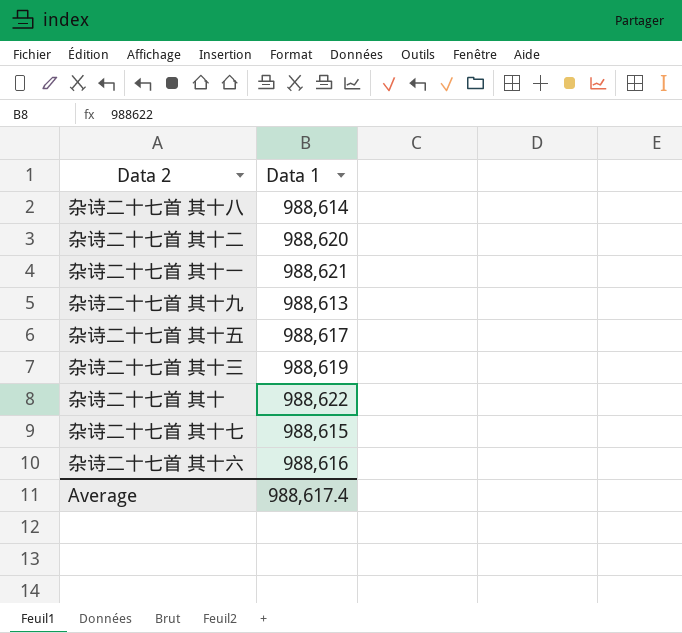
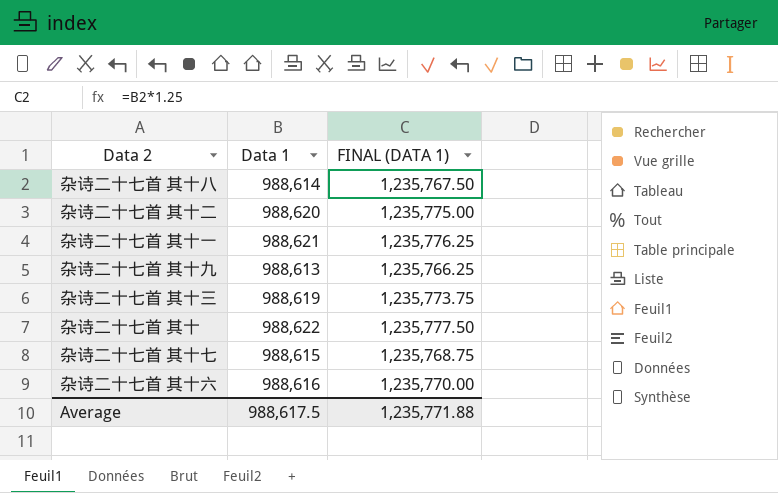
column FINAL (DATA 1) | formula: none -> [Data 1] * 1.25
row 杂诗二十七首 其十五: 988,617 -> none
Average | Data 1: 988,617.4 -> 988,617.5

